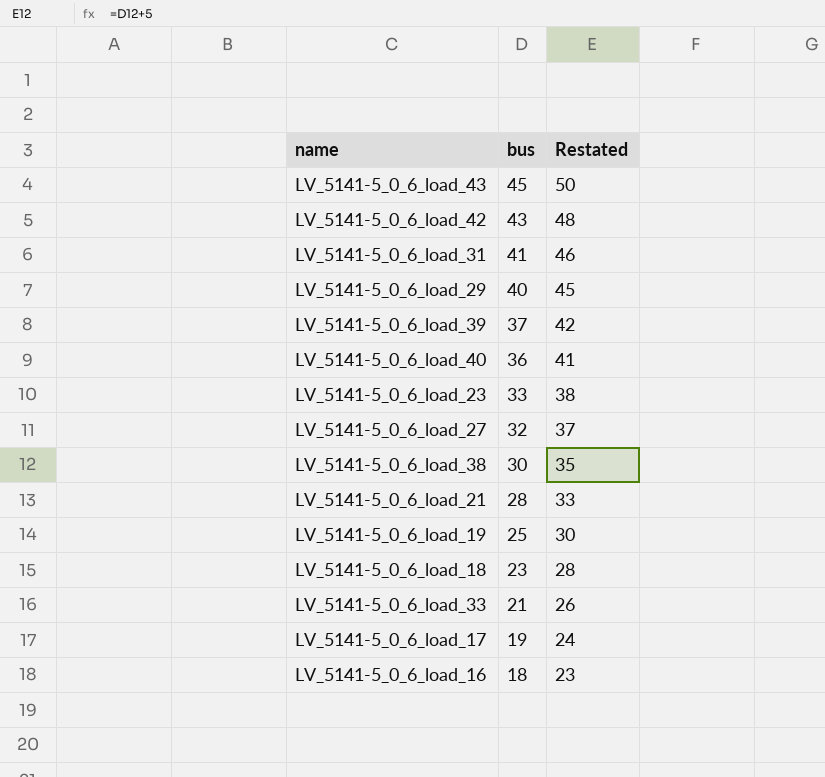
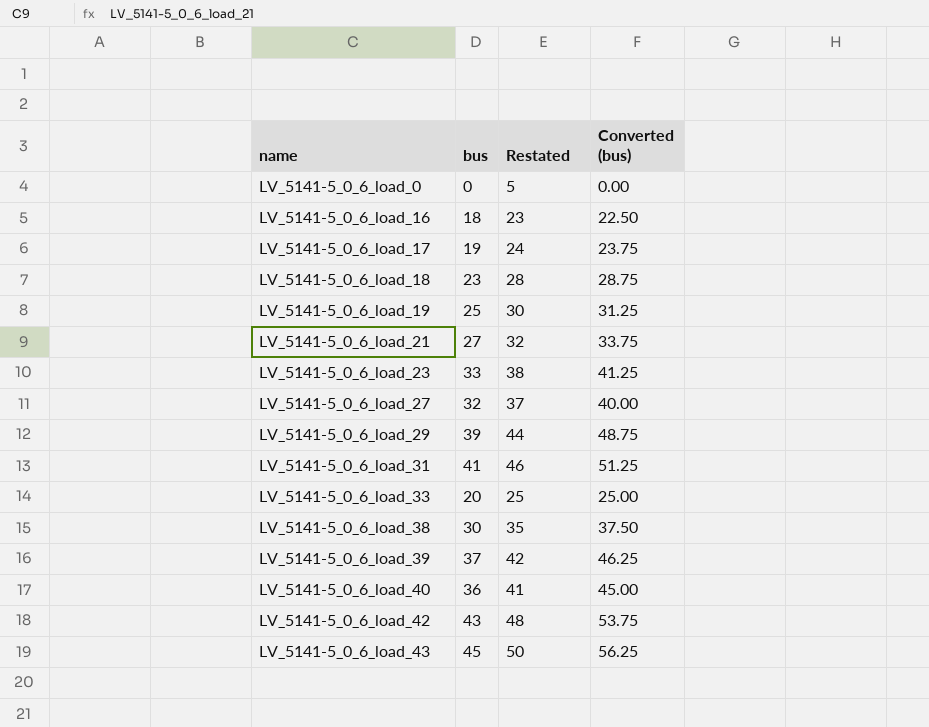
row order: bus descending -> name ascending
column Converted (bus) | formula: none -> [bus] * 1.25
row LV_5141-5_0_6_load_0: none -> 0 | 5 | 0.00
LV_5141-5_0_6_load_21 | bus: 28 -> 27
LV_5141-5_0_6_load_21 | Restated: 33 -> 32
LV_5141-5_0_6_load_29 | bus: 40 -> 39
LV_5141-5_0_6_load_29 | Restated: 45 -> 44
LV_5141-5_0_6_load_33 | bus: 21 -> 20
LV_5141-5_0_6_load_33 | Restated: 26 -> 25

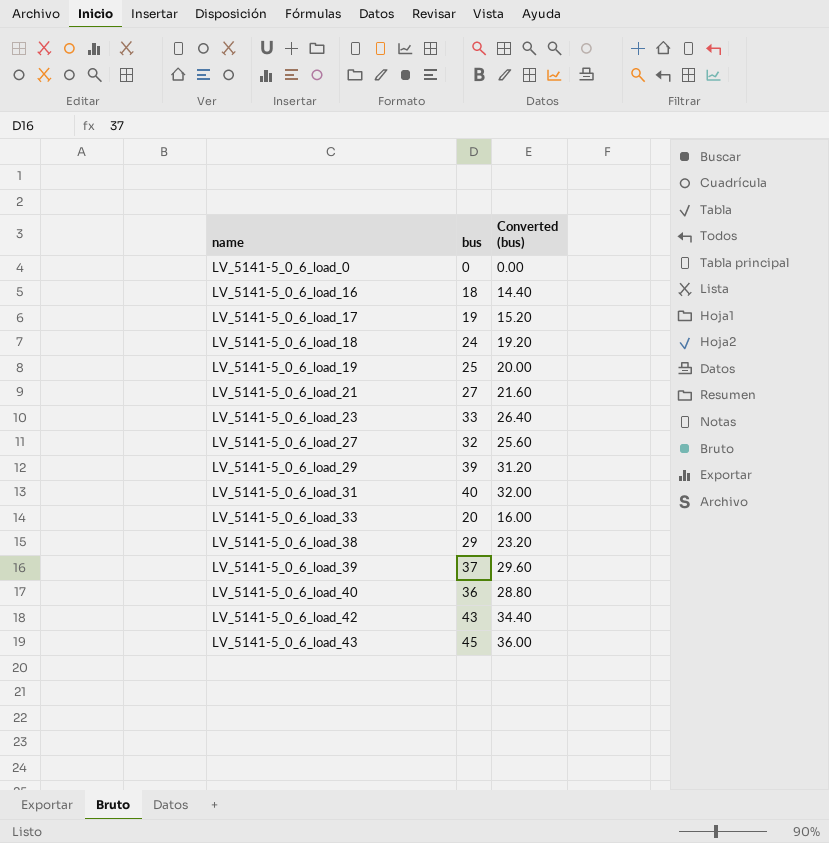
column Restated | formula: [bus] + 5 -> none
column Converted (bus) | formula: [bus] * 1.25 -> [bus] * 0.8
LV_5141-5_0_6_load_18 | bus: 23 -> 24
LV_5141-5_0_6_load_31 | bus: 41 -> 40
LV_5141-5_0_6_load_38 | bus: 30 -> 29

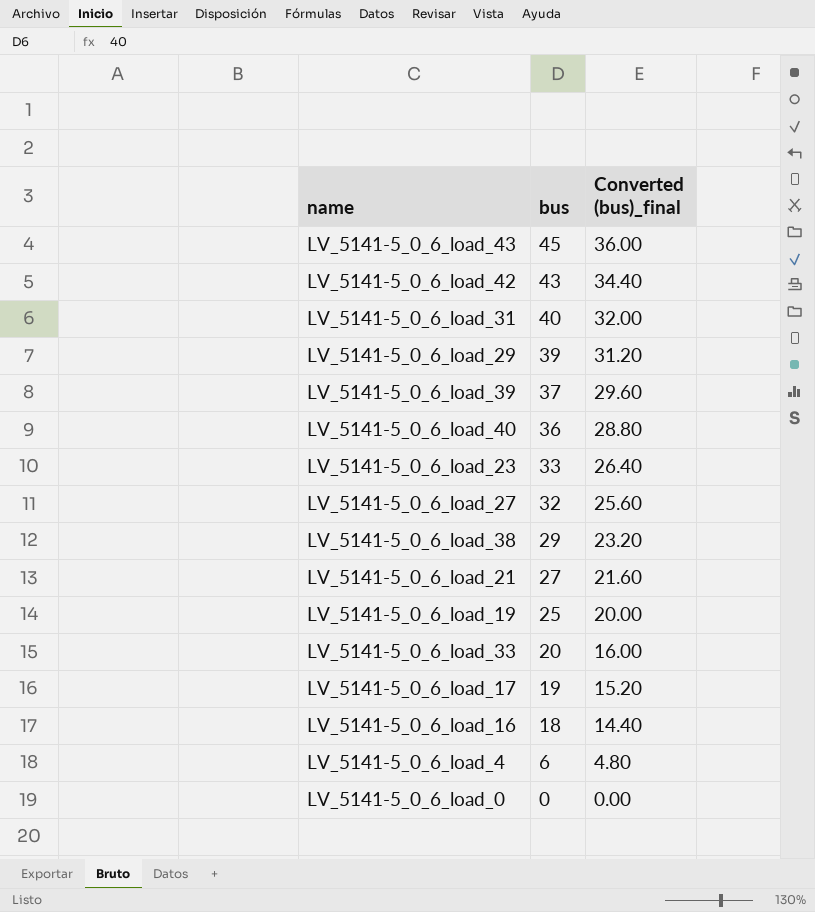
row order: name ascending -> bus descending
column name: Converted (bus) -> Converted (bus)_final
row LV_5141-5_0_6_load_18: 24 | 19.20 -> none
row LV_5141-5_0_6_load_4: none -> 6 | 4.80

